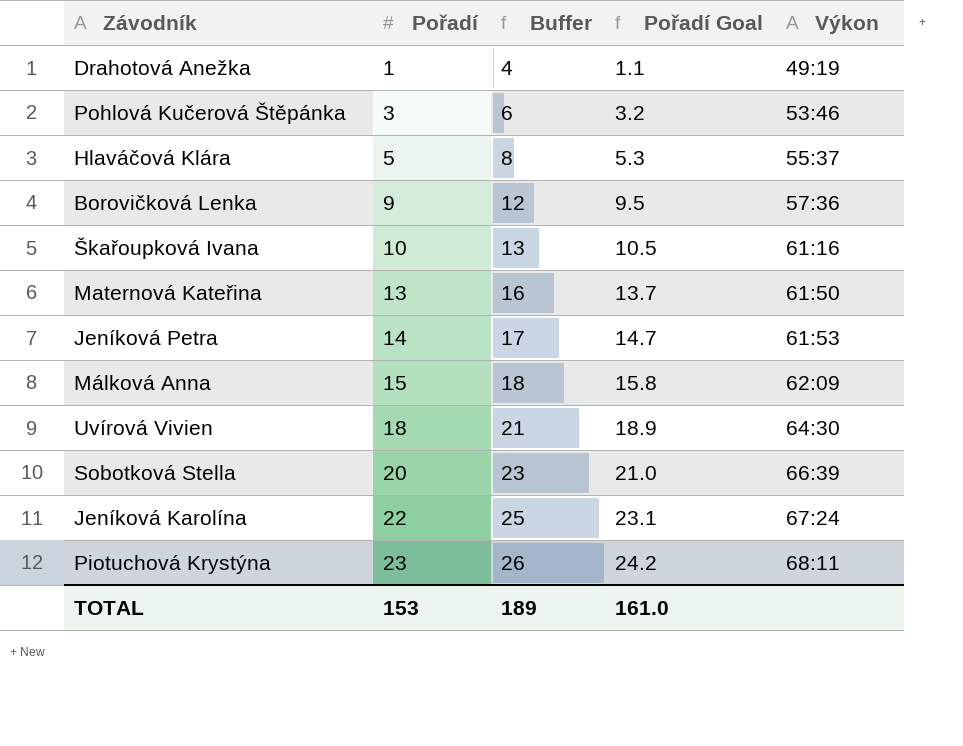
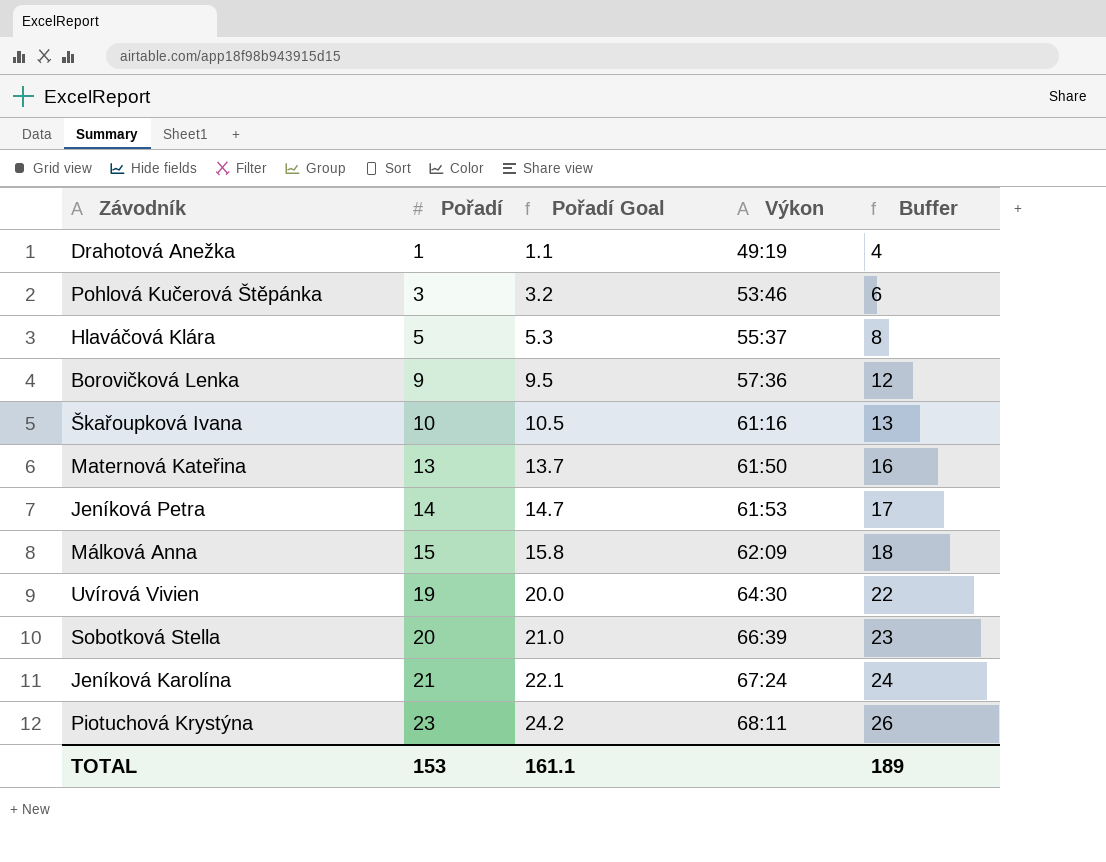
column Buffer | position: 3 -> 5
Uvírová Vivien | Pořadí: 18 -> 19
Uvírová Vivien | Pořadí Goal: 18.9 -> 20.0
Uvírová Vivien | Buffer: 21 -> 22
Jeníková Karolína | Pořadí: 22 -> 21
Jeníková Karolína | Pořadí Goal: 23.1 -> 22.1
Jeníková Karolína | Buffer: 25 -> 24
TOTAL | Pořadí Goal: 161.0 -> 161.1

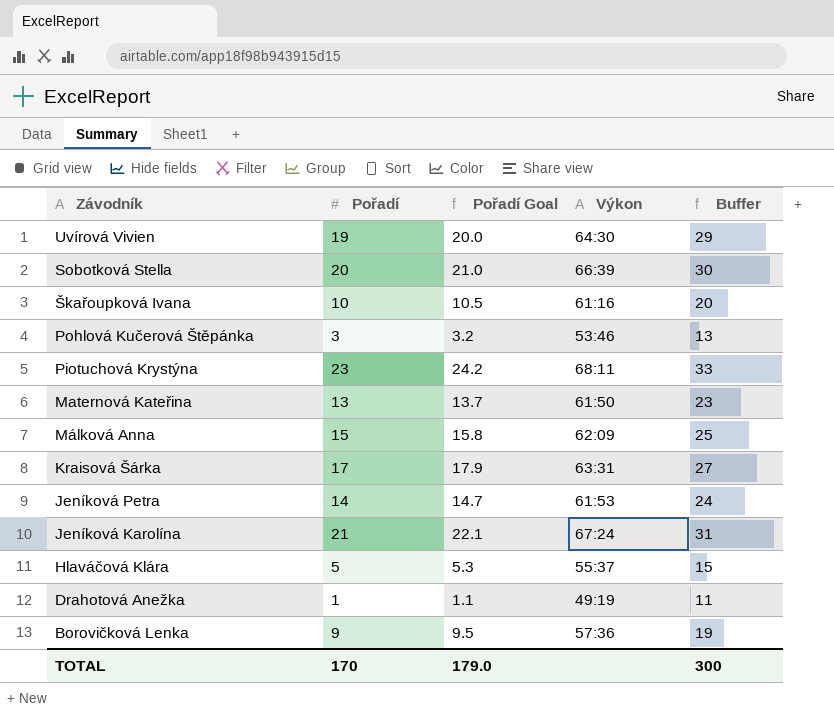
row order: Pořadí ascending -> Závodník descending
column Buffer | formula: [Pořadí] + 3 -> [Pořadí] + 10
row Kraisová Šárka: none -> 17 | 17.9 | 63:31 | 27
TOTAL | Pořadí: 153 -> 170
TOTAL | Pořadí Goal: 161.1 -> 179.0
TOTAL | Buffer: 189 -> 300

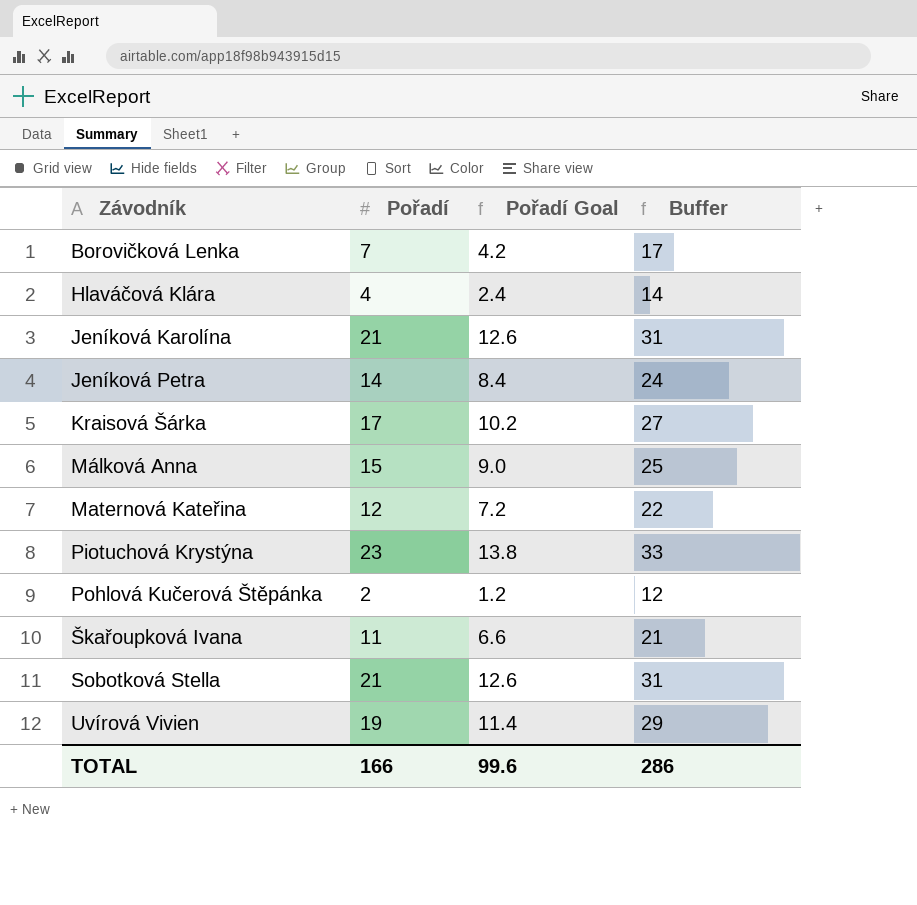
row order: Závodník descending -> Závodník ascending
column Výkon | position: 4 -> none
column Pořadí Goal | formula: [Pořadí] * 1.05 -> [Pořadí] * 0.6
row Drahotová Anežka: 1 | 1.1 | 49:19 | 11 -> none
Borovičková Lenka | Pořadí: 9 -> 7
Borovičková Lenka | Buffer: 19 -> 17
Hlaváčová Klára | Pořadí: 5 -> 4
Hlaváčová Klára | Buffer: 15 -> 14
Maternová Kateřina | Pořadí: 13 -> 12
Maternová Kateřina | Buffer: 23 -> 22
Pohlová Kučerová Štěpánka | Pořadí: 3 -> 2
Pohlová Kučerová Štěpánka | Buffer: 13 -> 12
Škařoupková Ivana | Pořadí: 10 -> 11
Škařoupková Ivana | Buffer: 20 -> 21
Sobotková Stella | Pořadí: 20 -> 21
Sobotková Stella | Buffer: 30 -> 31
TOTAL | Pořadí: 170 -> 166
TOTAL | Pořadí Goal: 179.0 -> 99.6
TOTAL | Buffer: 300 -> 286

